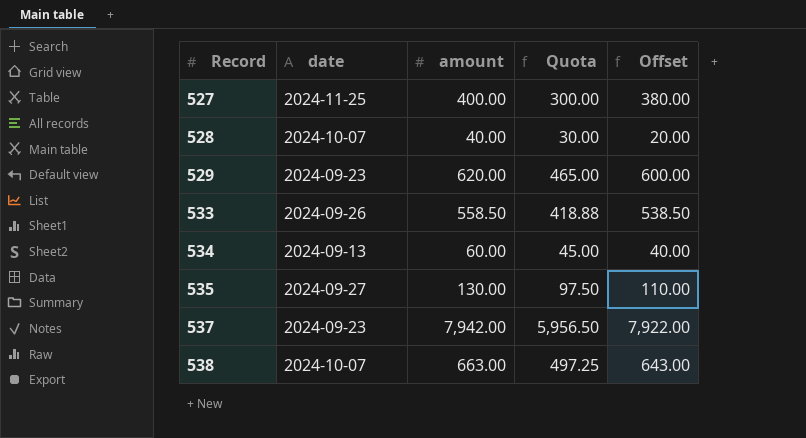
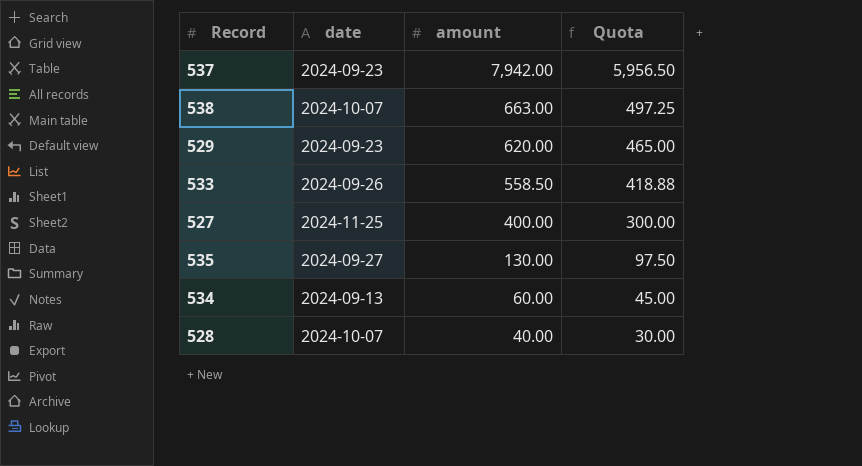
row order: Record ascending -> amount descending
column Offset | formula: [amount] - 20 -> none

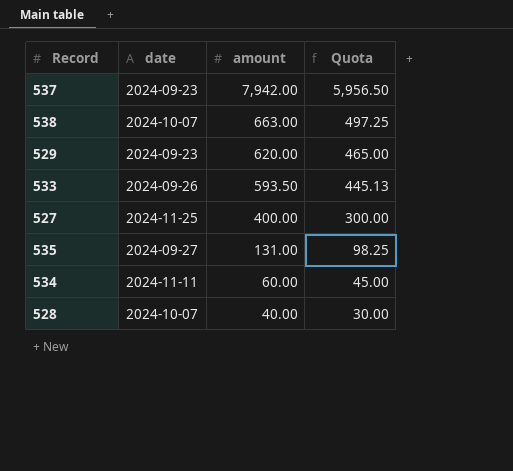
533 | amount: 558.50 -> 593.50
533 | Quota: 418.88 -> 445.13
535 | amount: 130.00 -> 131.00
535 | Quota: 97.50 -> 98.25
534 | date: 2024-09-13 -> 2024-11-11

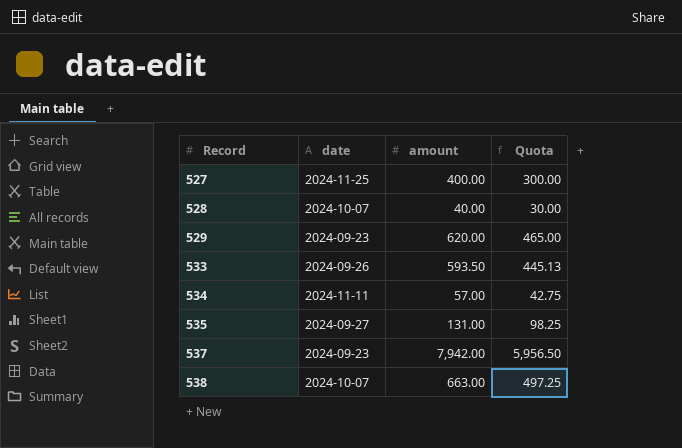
row order: amount descending -> Record ascending
534 | amount: 60.00 -> 57.00
534 | Quota: 45.00 -> 42.75

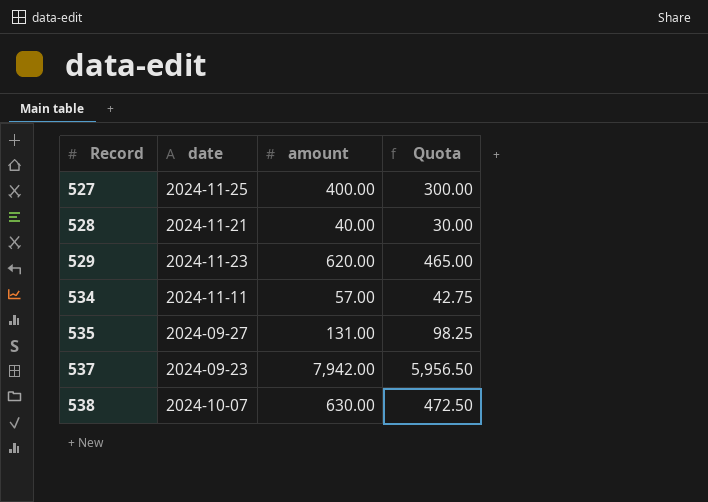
row 533: 2024-09-26 | 593.50 | 445.13 -> none
528 | date: 2024-10-07 -> 2024-11-21
529 | date: 2024-09-23 -> 2024-11-23
538 | amount: 663.00 -> 630.00
538 | Quota: 497.25 -> 472.50

